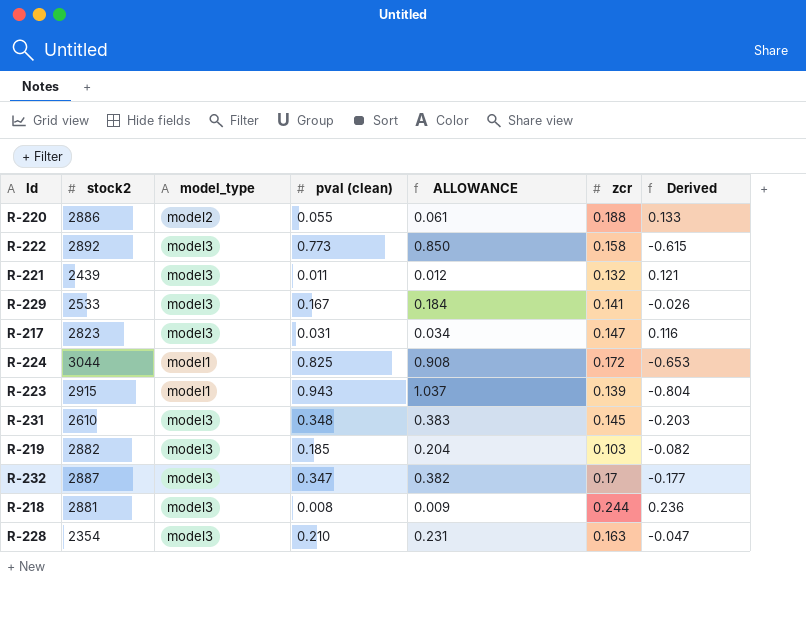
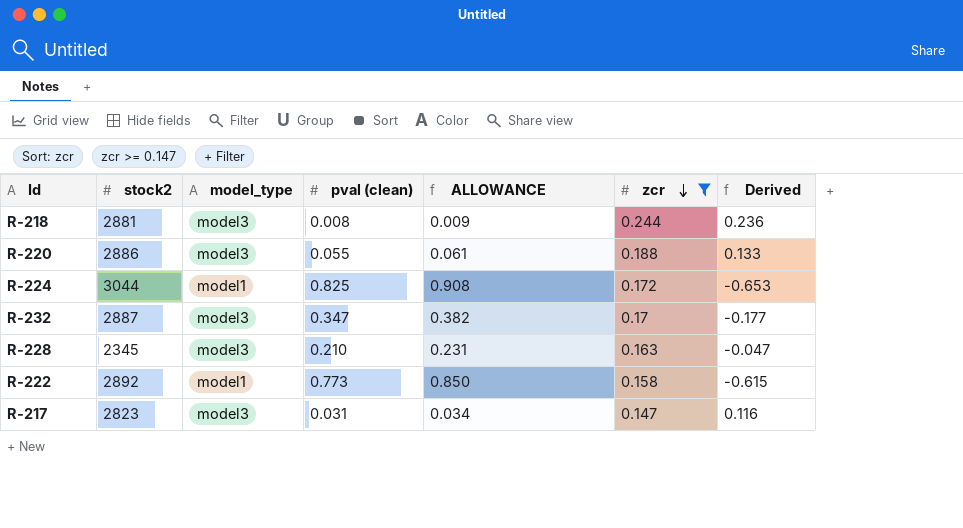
filter: none -> zcr >= 0.147
row order: none -> zcr descending
R-220 | model_type: model2 -> model3
R-228 | stock2: 2354 -> 2345
R-222 | model_type: model3 -> model1

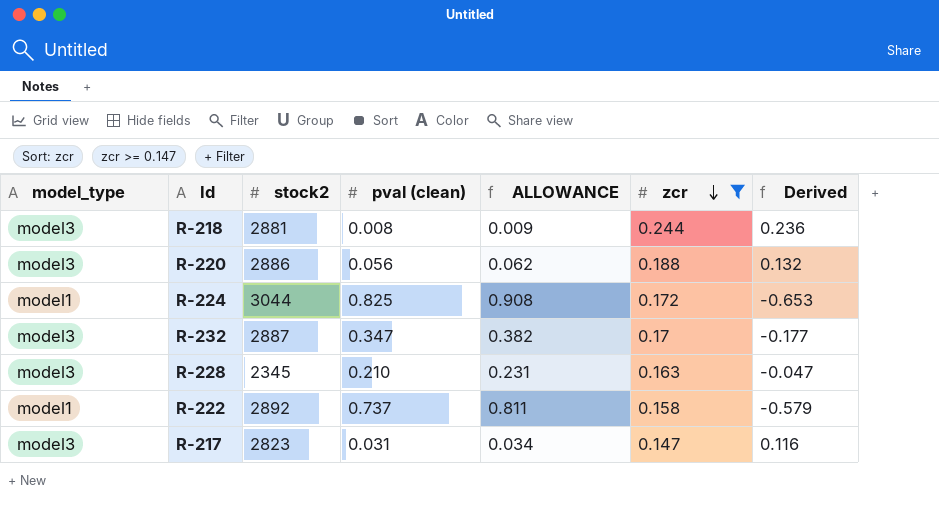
column model_type | position: 3 -> 1
R-220 | pval (clean): 0.055 -> 0.056
R-220 | ALLOWANCE: 0.061 -> 0.062
R-220 | Derived: 0.133 -> 0.132
R-222 | pval (clean): 0.773 -> 0.737
R-222 | ALLOWANCE: 0.850 -> 0.811
R-222 | Derived: -0.615 -> -0.579

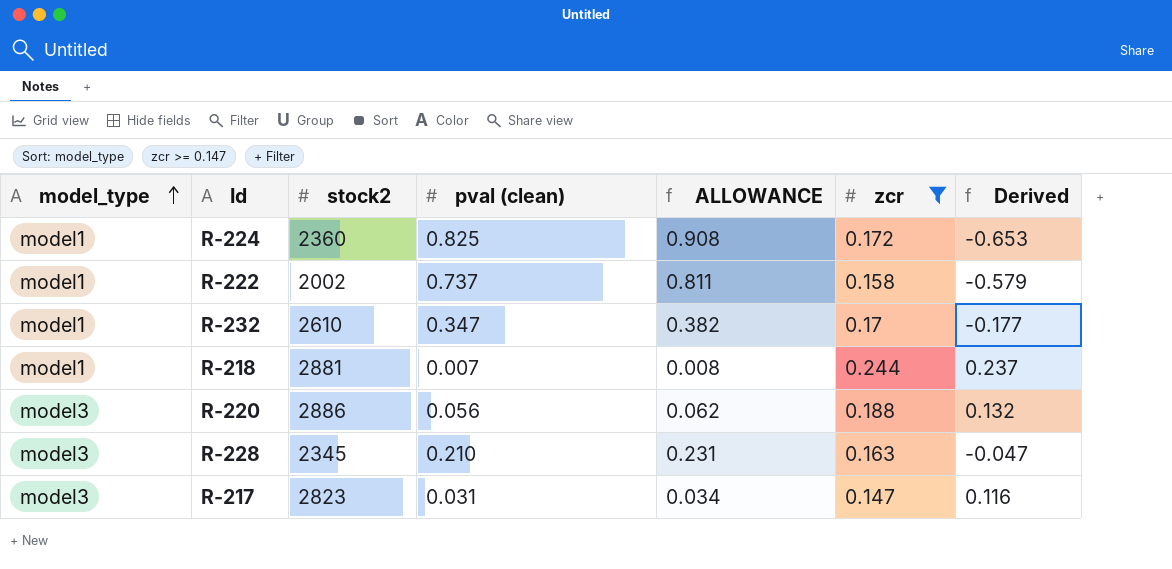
row order: zcr descending -> model_type ascending
R-224 | stock2: 3044 -> 2360
R-222 | stock2: 2892 -> 2002
R-232 | model_type: model3 -> model1
R-232 | stock2: 2887 -> 2610
R-218 | model_type: model3 -> model1
R-218 | pval (clean): 0.008 -> 0.007
R-218 | ALLOWANCE: 0.009 -> 0.008
R-218 | Derived: 0.236 -> 0.237

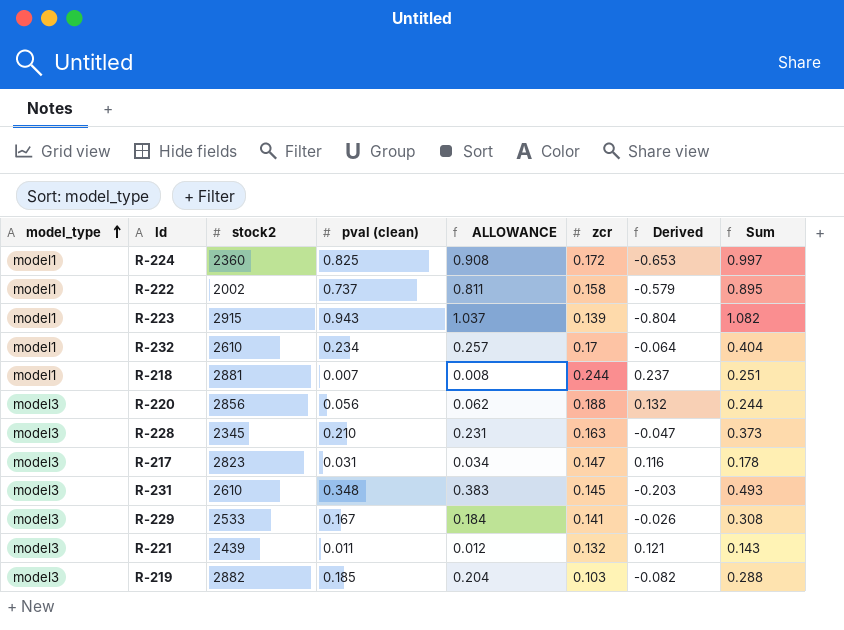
filter: zcr >= 0.147 -> none
column Sum | formula: none -> [pval (clean)] + [zcr]
R-232 | pval (clean): 0.347 -> 0.234
R-232 | ALLOWANCE: 0.382 -> 0.257
R-232 | Derived: -0.177 -> -0.064
R-220 | stock2: 2886 -> 2856

